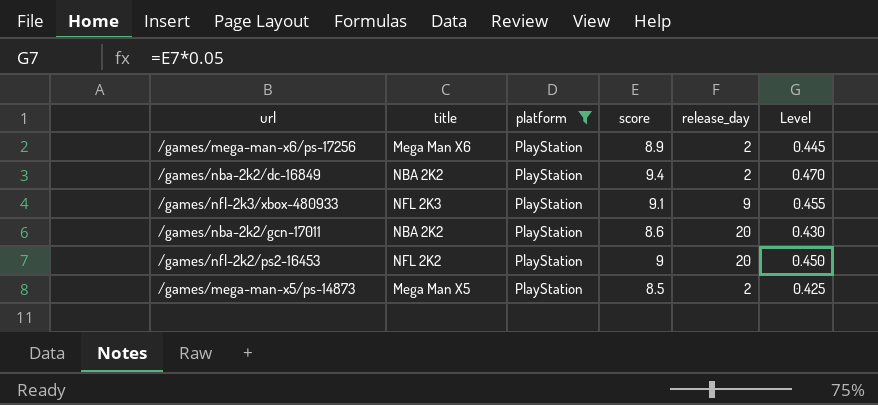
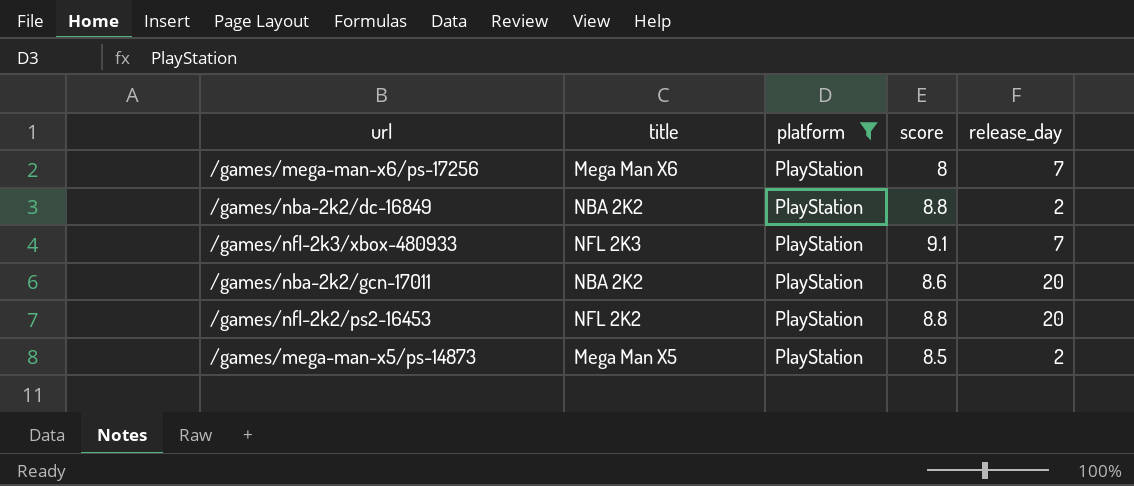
column Level | formula: [score] * 0.05 -> none
/games/mega-man-x6/ps-17256 | score: 8.9 -> 8
/games/mega-man-x6/ps-17256 | release_day: 2 -> 7
/games/nba-2k2/dc-16849 | score: 9.4 -> 8.8
/games/nfl-2k3/xbox-480933 | release_day: 9 -> 7
/games/nfl-2k2/ps2-16453 | score: 9 -> 8.8

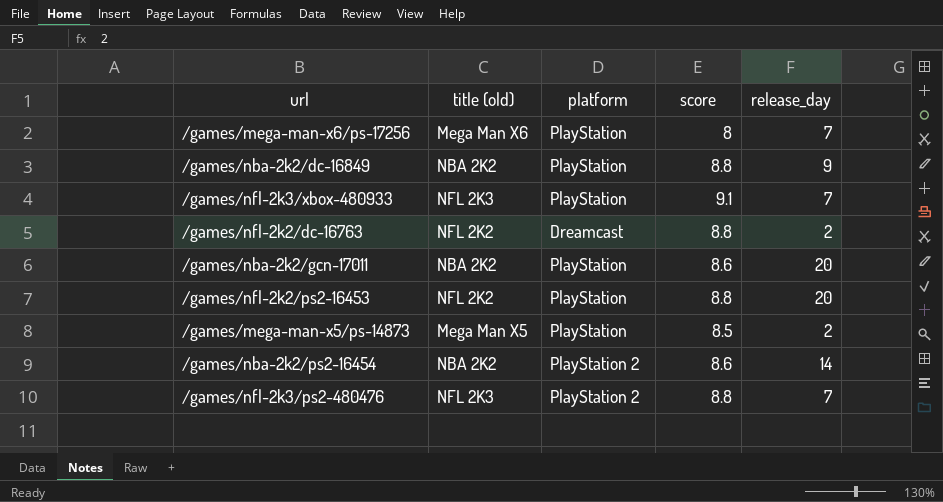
filter: platform = PlayStation -> none
column name: title -> title (old)
/games/nba-2k2/dc-16849 | release_day: 2 -> 9

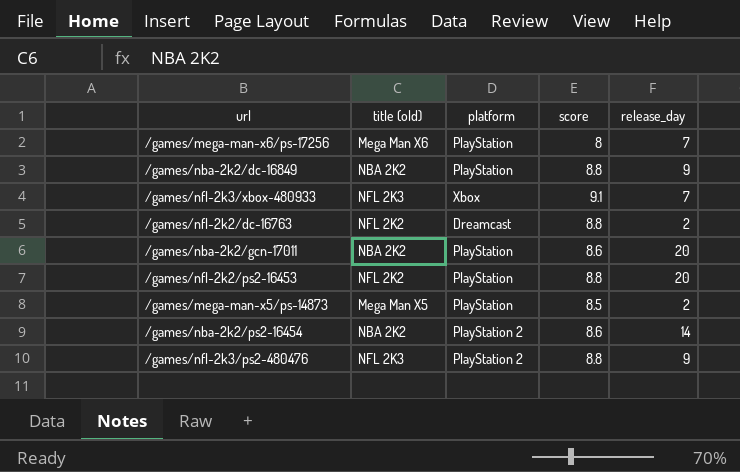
/games/nfl-2k3/xbox-480933 | platform: PlayStation -> Xbox
/games/nfl-2k3/ps2-480476 | release_day: 7 -> 9

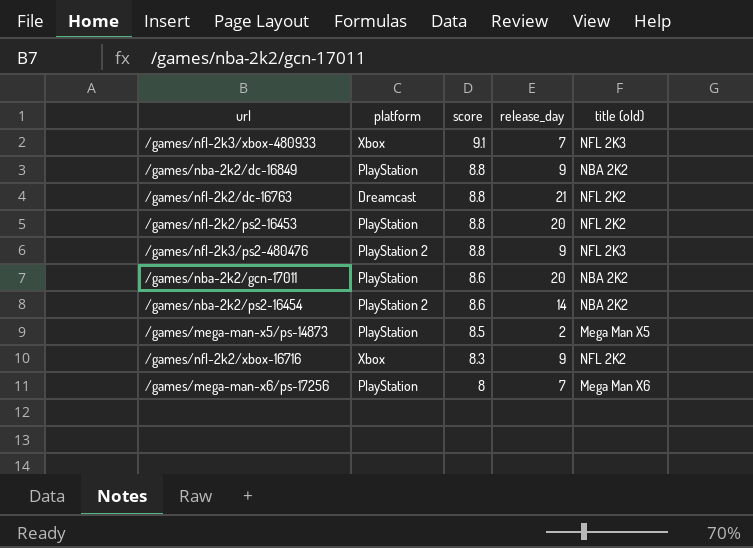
row order: none -> score descending
column title (old) | position: 2 -> 5
/games/nfl-2k2/dc-16763 | release_day: 2 -> 21
row /games/nfl-2k2/xbox-16716: none -> Xbox | 8.3 | 9 | NFL 2K2

